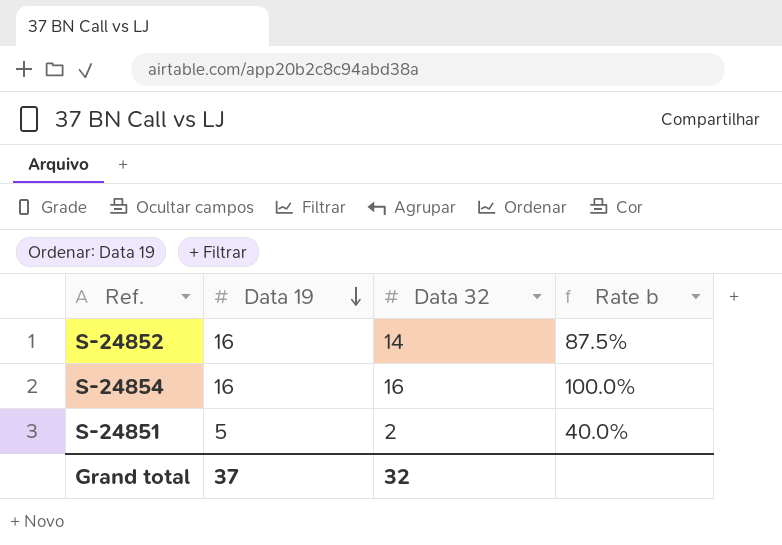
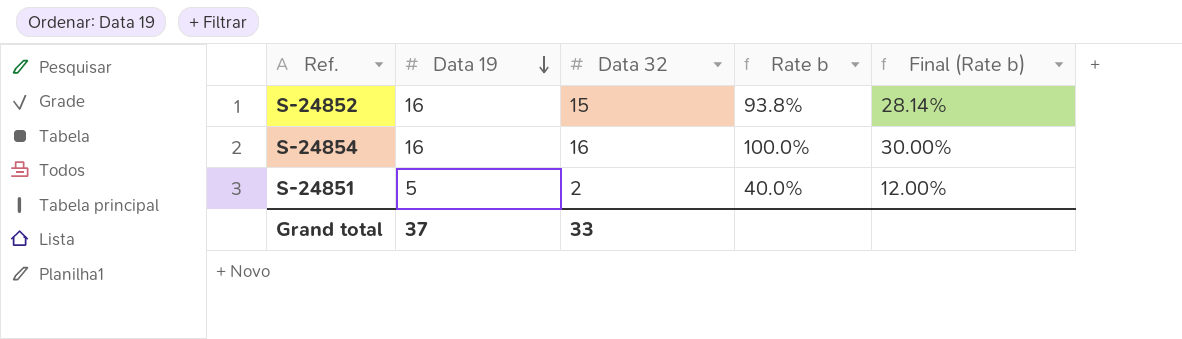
column Final (Rate b) | formula: none -> [Rate b] * 0.3
S-24852 | Data 32: 14 -> 15
S-24852 | Rate b: 87.5% -> 93.8%
Grand total | Data 32: 32 -> 33

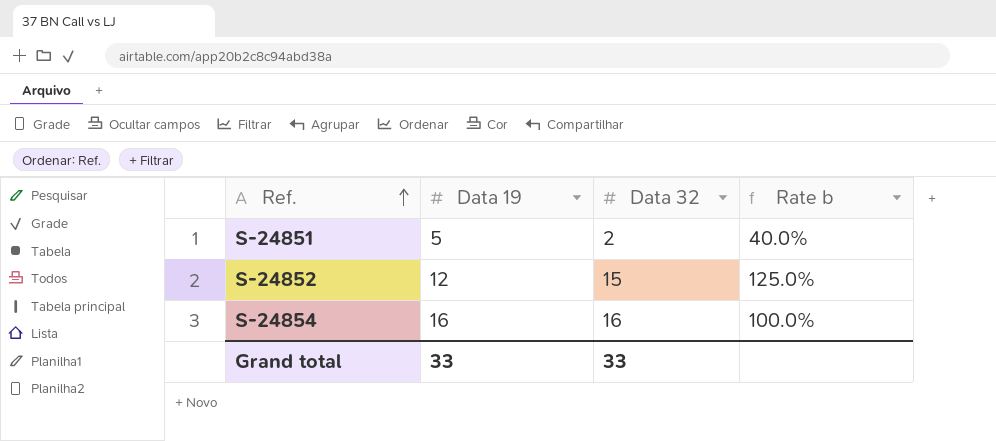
row order: Data 19 descending -> Ref. ascending
column Final (Rate b) | formula: [Rate b] * 0.3 -> none
S-24852 | Data 19: 16 -> 12
S-24852 | Rate b: 93.8% -> 125.0%
Grand total | Data 19: 37 -> 33

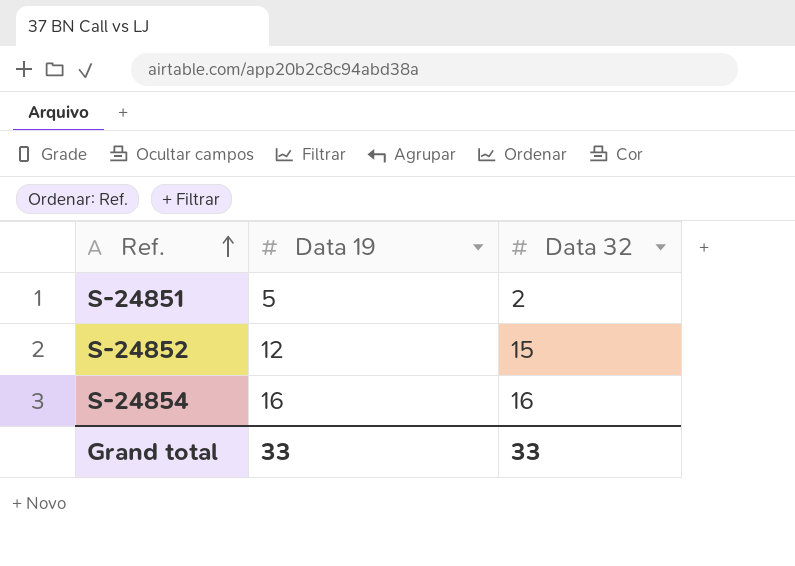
column Rate b | formula: [Data 32] / [Data 19] -> none

